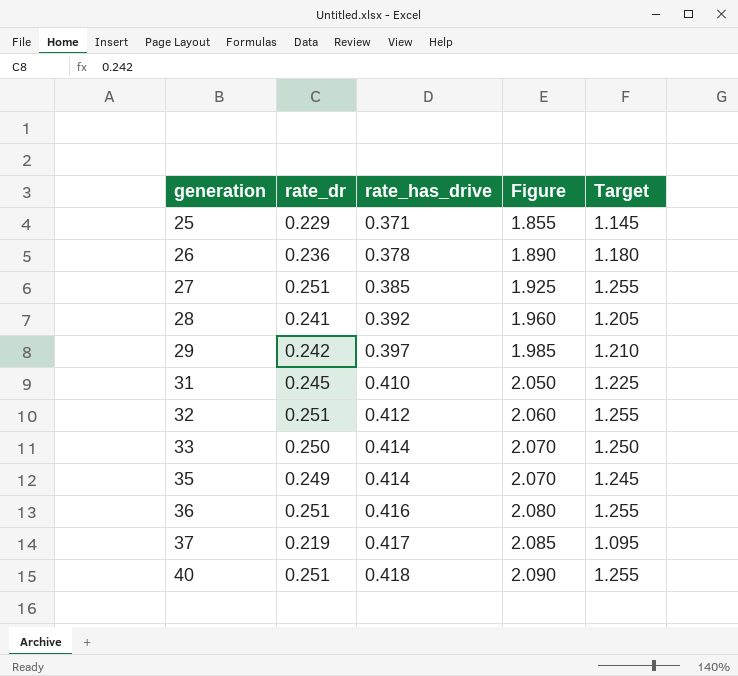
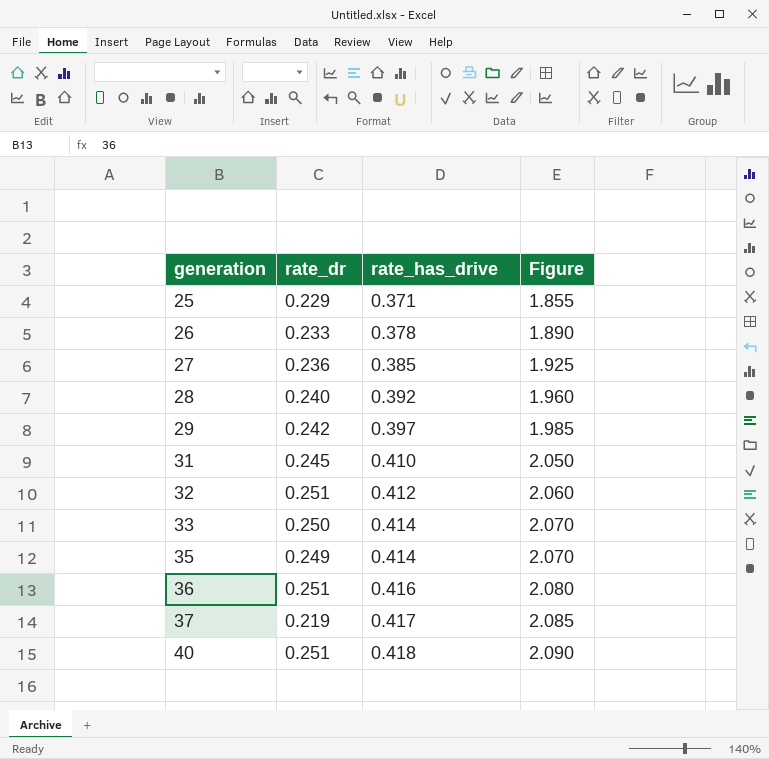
column Target | formula: [rate_dr] * 5 -> none
26 | rate_dr: 0.236 -> 0.233
27 | rate_dr: 0.251 -> 0.236
28 | rate_dr: 0.241 -> 0.240

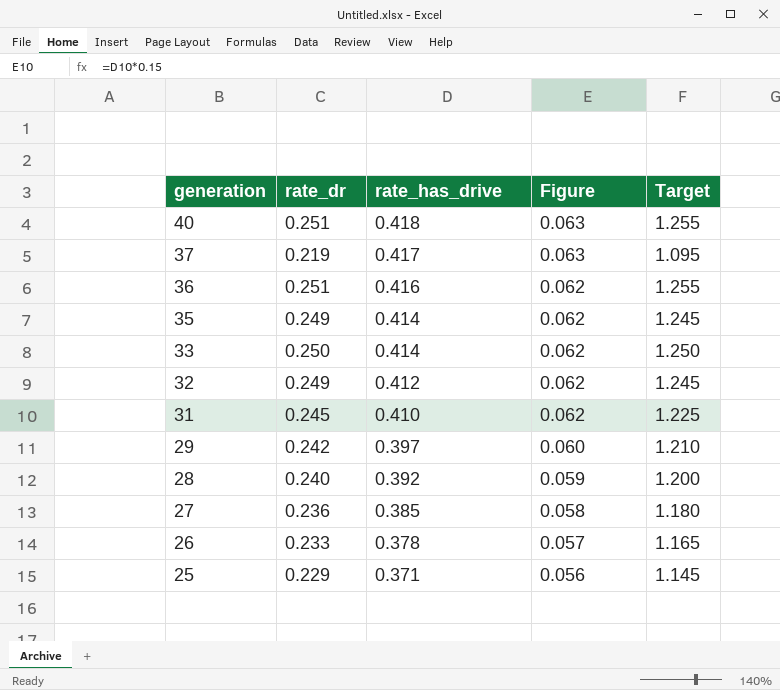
row order: generation ascending -> generation descending
column Figure | formula: [rate_has_drive] * 5 -> [rate_has_drive] * 0.15
column Target | formula: none -> [rate_dr] * 5
32 | rate_dr: 0.251 -> 0.249

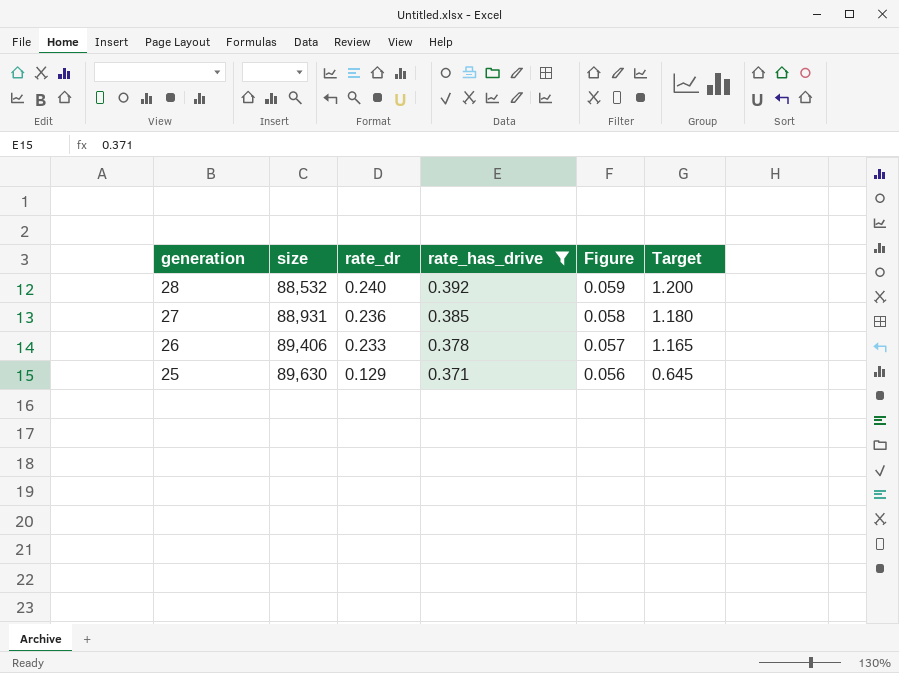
filter: none -> rate_has_drive <= 0.392
column size | position: none -> 2
25 | rate_dr: 0.229 -> 0.129
25 | Target: 1.145 -> 0.645

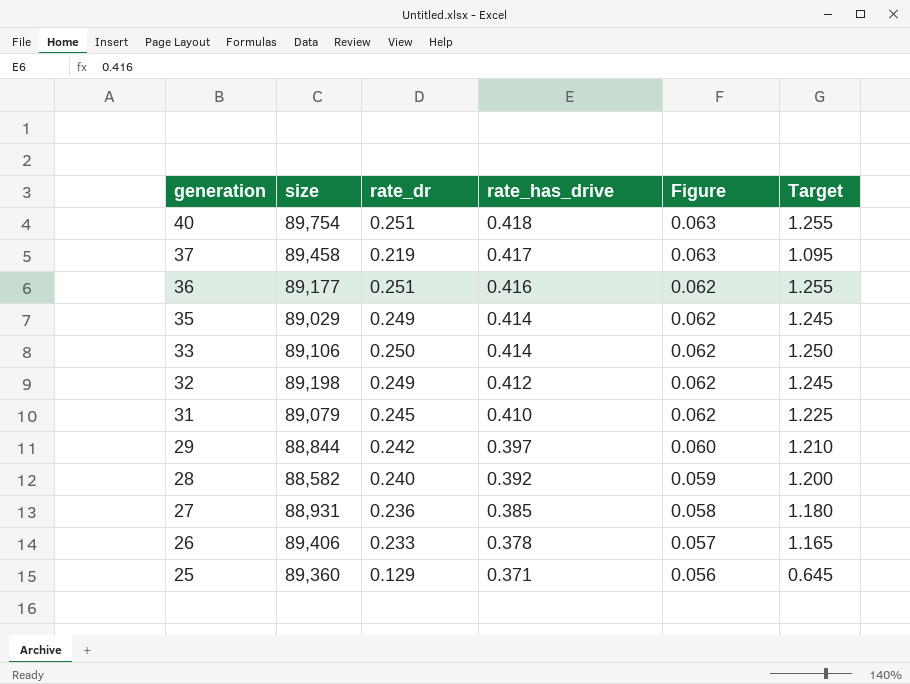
filter: rate_has_drive <= 0.392 -> none
28 | size: 88,532 -> 88,582
25 | size: 89,630 -> 89,360

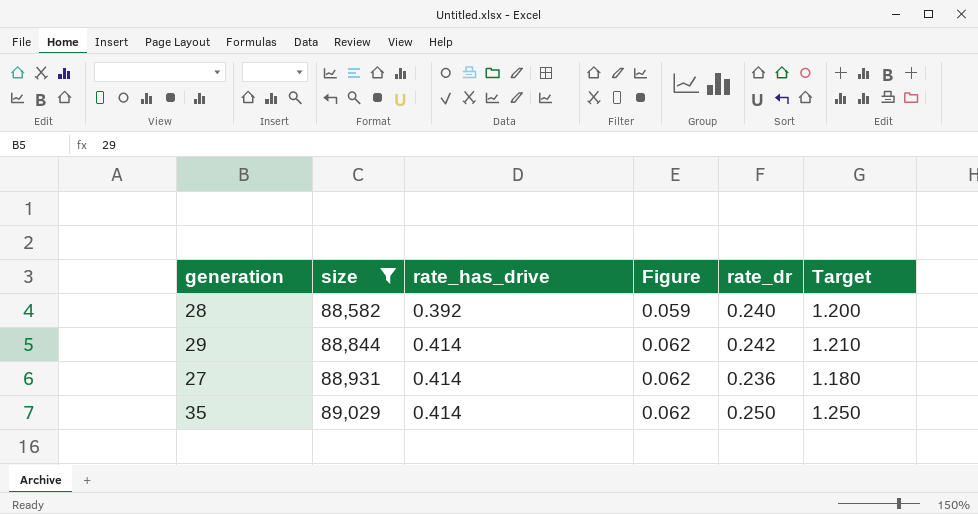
filter: none -> size <= 89,029
row order: generation descending -> size ascending
column rate_dr | position: 3 -> 5
29 | rate_has_drive: 0.397 -> 0.414
29 | Figure: 0.060 -> 0.062
27 | rate_has_drive: 0.385 -> 0.414
27 | Figure: 0.058 -> 0.062
35 | rate_dr: 0.249 -> 0.250
35 | Target: 1.245 -> 1.250

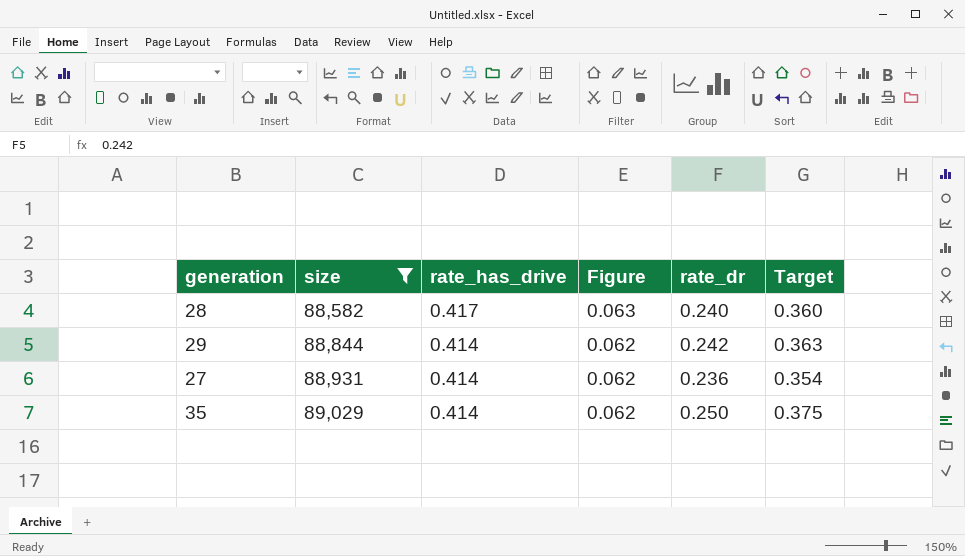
column Target | formula: [rate_dr] * 5 -> [rate_dr] * 1.5
28 | rate_has_drive: 0.392 -> 0.417
28 | Figure: 0.059 -> 0.063

